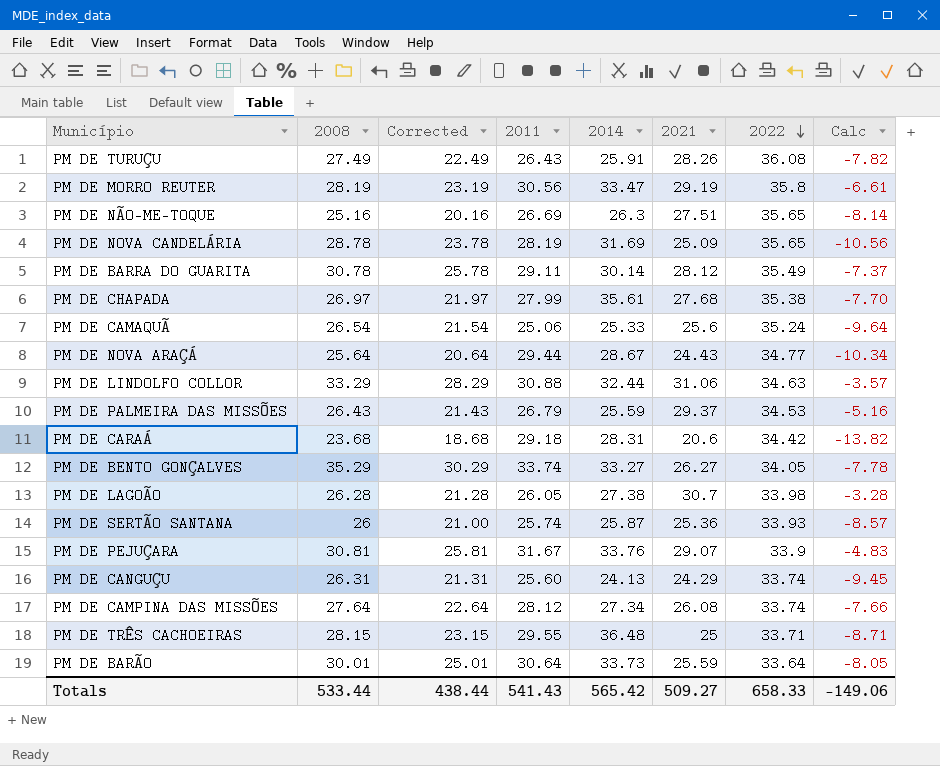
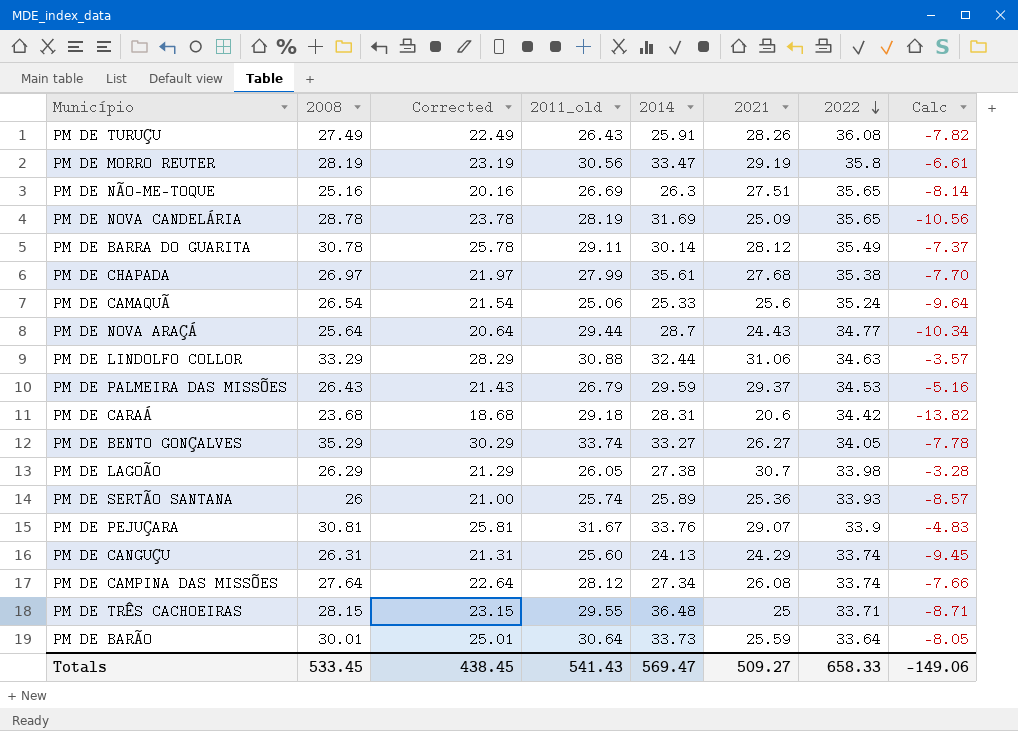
column name: 2011 -> 2011_old
PM DE NOVA ARAÇÁ | 2014: 28.67 -> 28.7
PM DE PALMEIRA DAS MISSÕES | 2014: 25.59 -> 29.59
PM DE LAGOÃO | 2008: 26.28 -> 26.29
PM DE LAGOÃO | Corrected: 21.28 -> 21.29
PM DE SERTÃO SANTANA | 2014: 25.87 -> 25.89
Totals | 2008: 533.44 -> 533.45
Totals | Corrected: 438.44 -> 438.45
Totals | 2014: 565.42 -> 569.47

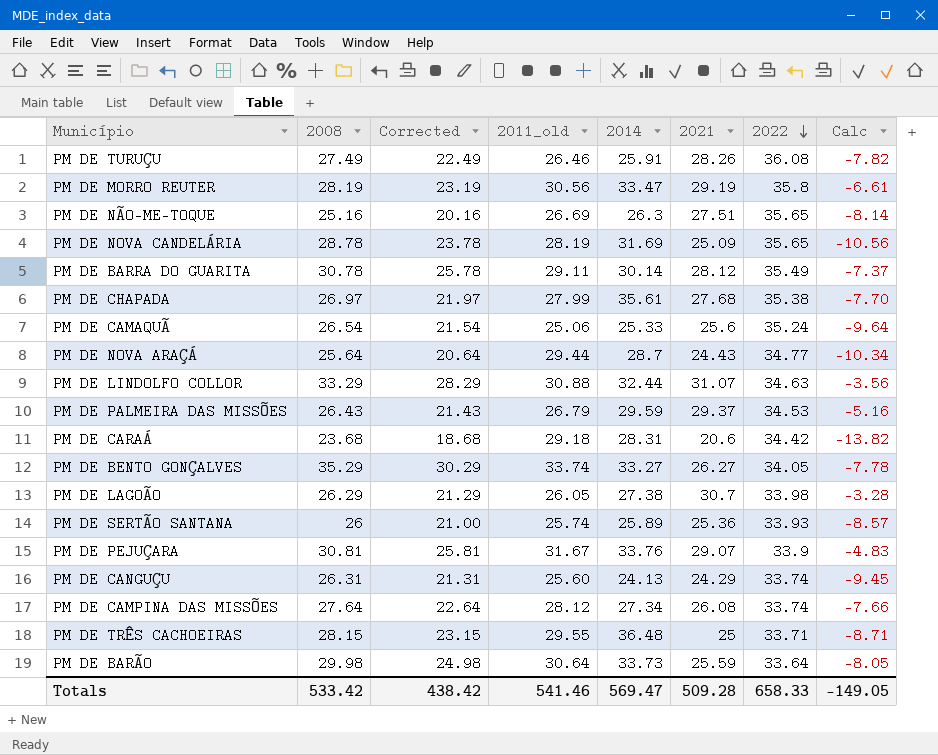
PM DE TURUÇU | 2011_old: 26.43 -> 26.46
PM DE LINDOLFO COLLOR | 2021: 31.06 -> 31.07
PM DE LINDOLFO COLLOR | Calc: -3.57 -> -3.56
PM DE BARÃO | 2008: 30.01 -> 29.98
PM DE BARÃO | Corrected: 25.01 -> 24.98
Totals | 2008: 533.45 -> 533.42
Totals | Corrected: 438.45 -> 438.42
Totals | 2011_old: 541.43 -> 541.46
Totals | 2021: 509.27 -> 509.28
Totals | Calc: -149.06 -> -149.05

